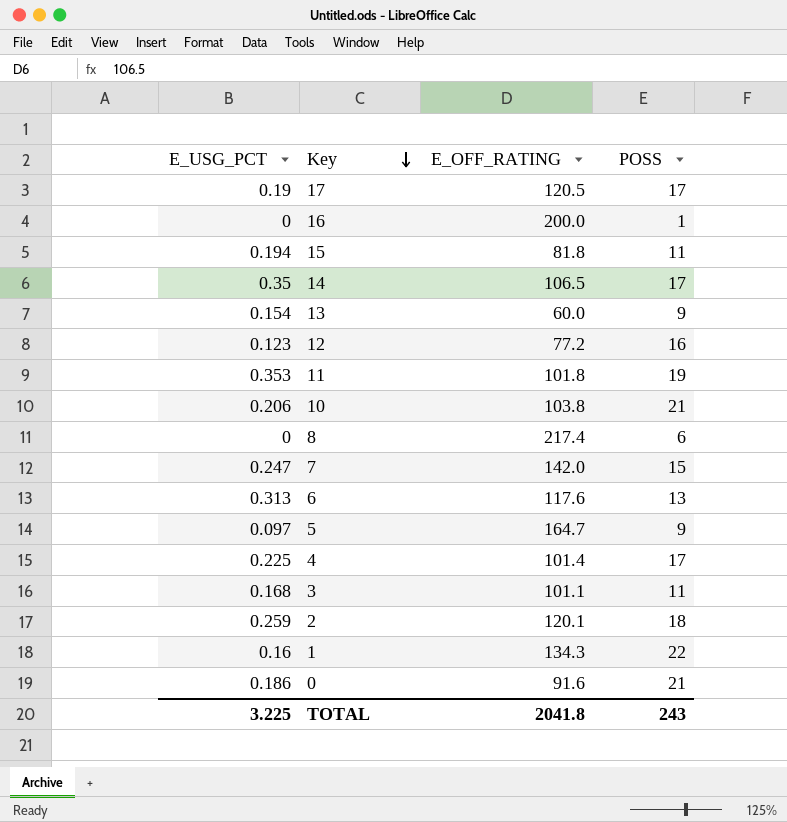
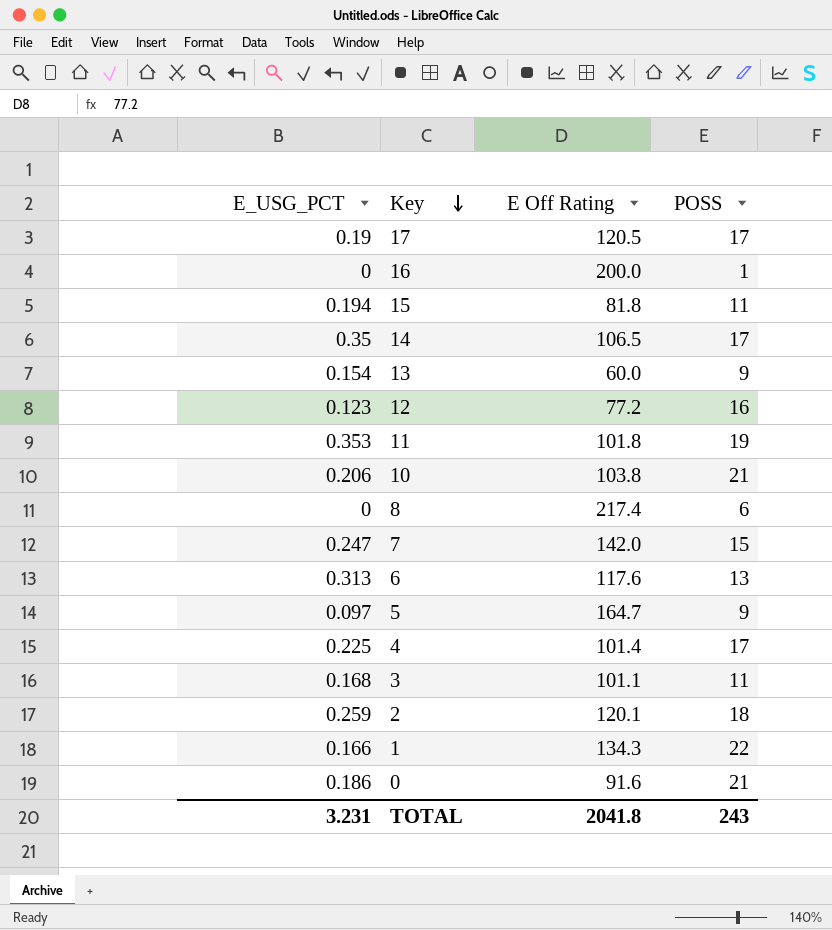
column name: E_OFF_RATING -> E Off Rating
1 | E_USG_PCT: 0.16 -> 0.166
TOTAL | E_USG_PCT: 3.225 -> 3.231

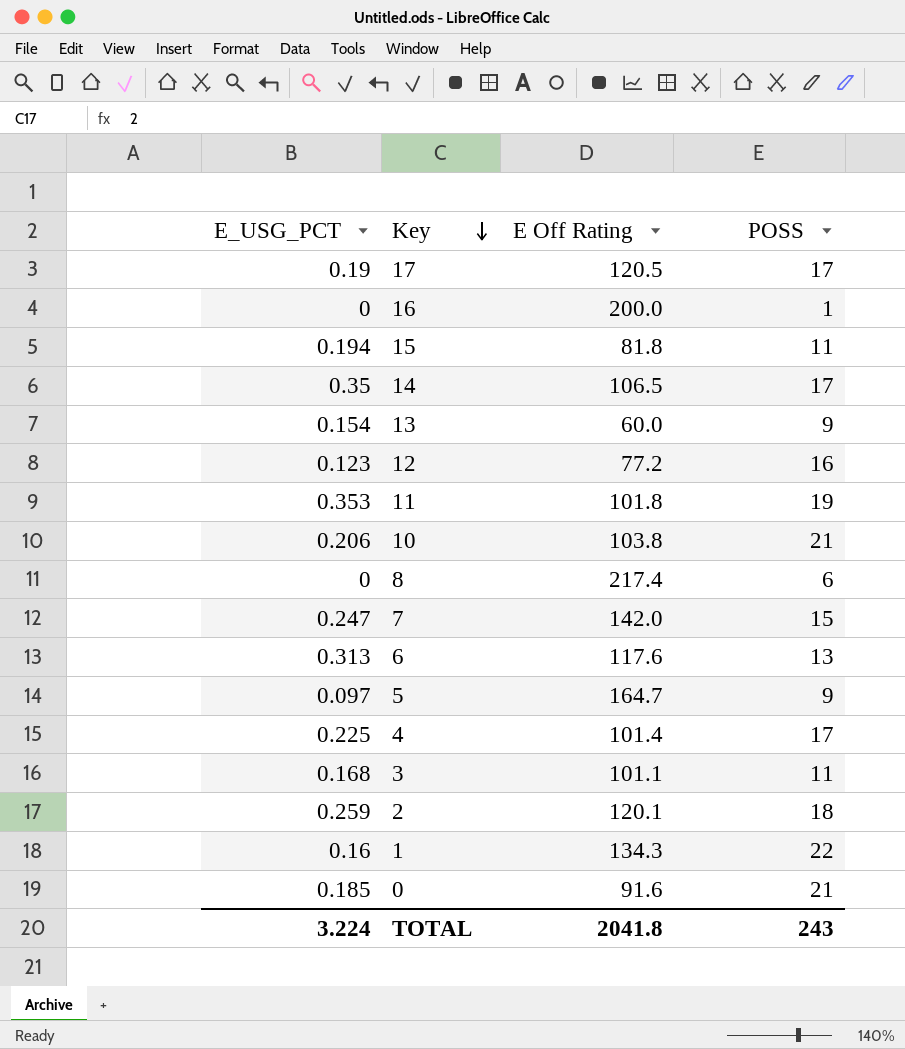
1 | E_USG_PCT: 0.166 -> 0.16
0 | E_USG_PCT: 0.186 -> 0.185
TOTAL | E_USG_PCT: 3.231 -> 3.224

